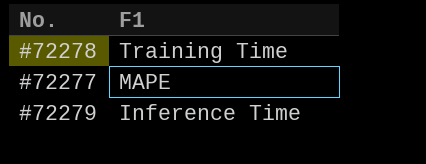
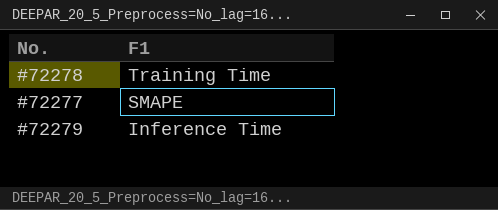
#72277 | F1: MAPE -> SMAPE

